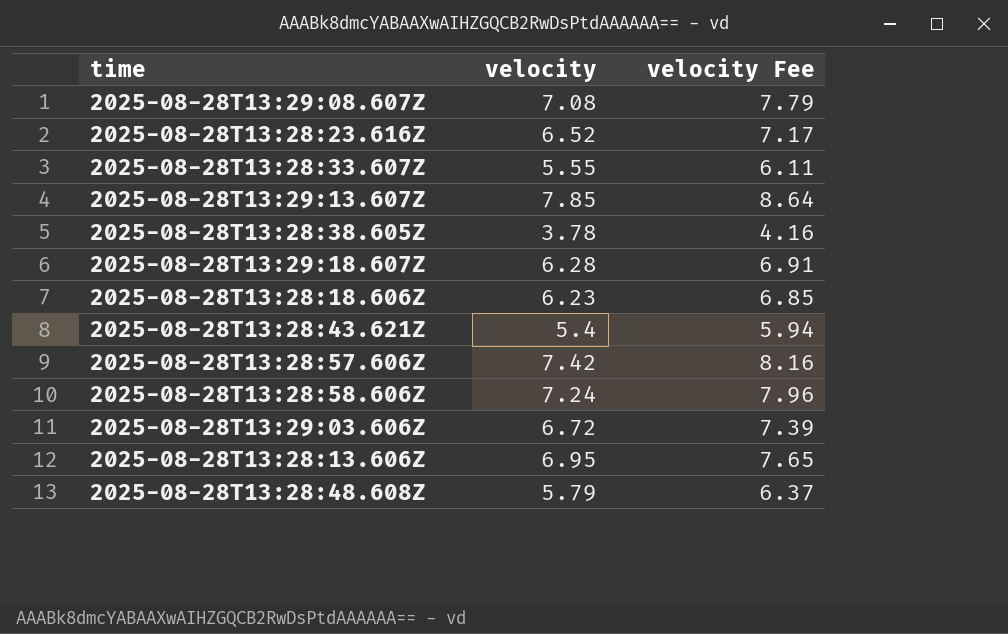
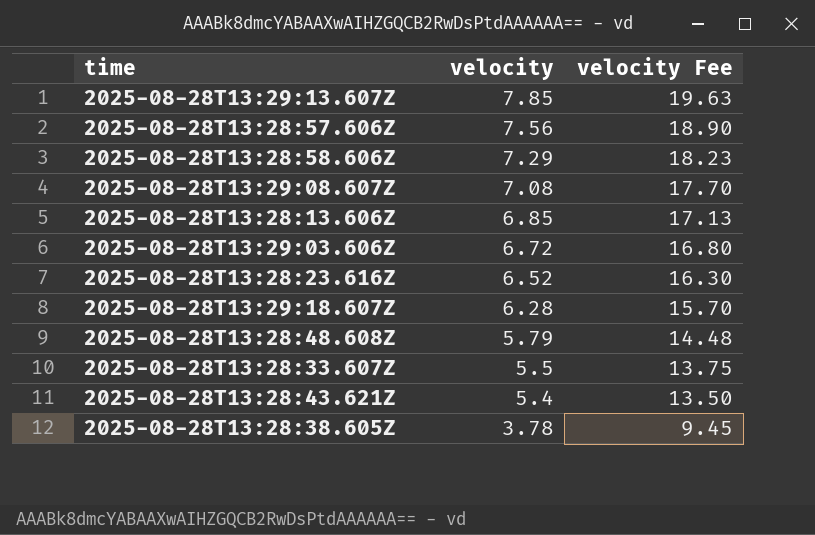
row order: none -> velocity descending
column velocity Fee | formula: [velocity] * 1.1 -> [velocity] * 2.5
row 2025-08-28T13:28:18.606Z: 6.23 | 6.85 -> none
2025-08-28T13:28:57.606Z | velocity: 7.42 -> 7.56
2025-08-28T13:28:58.606Z | velocity: 7.24 -> 7.29
2025-08-28T13:28:13.606Z | velocity: 6.95 -> 6.85
2025-08-28T13:28:33.607Z | velocity: 5.55 -> 5.5

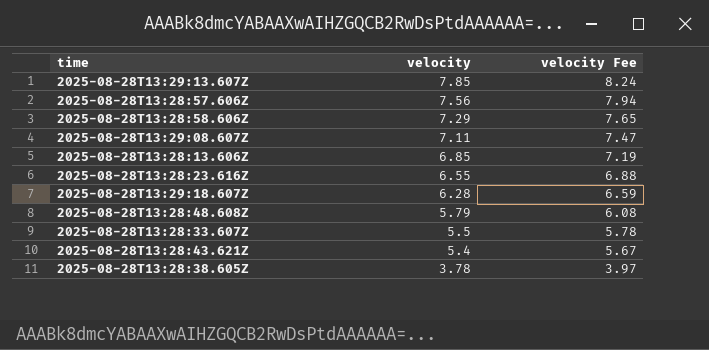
column velocity Fee | formula: [velocity] * 2.5 -> [velocity] * 1.05
row 2025-08-28T13:29:03.606Z: 6.72 | 16.80 -> none
2025-08-28T13:29:08.607Z | velocity: 7.08 -> 7.11
2025-08-28T13:28:23.616Z | velocity: 6.52 -> 6.55

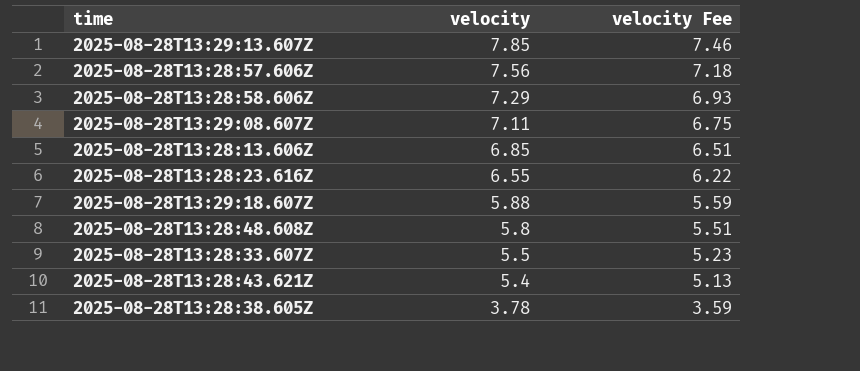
column velocity Fee | formula: [velocity] * 1.05 -> [velocity] * 0.95
2025-08-28T13:29:18.607Z | velocity: 6.28 -> 5.88
2025-08-28T13:28:48.608Z | velocity: 5.79 -> 5.8

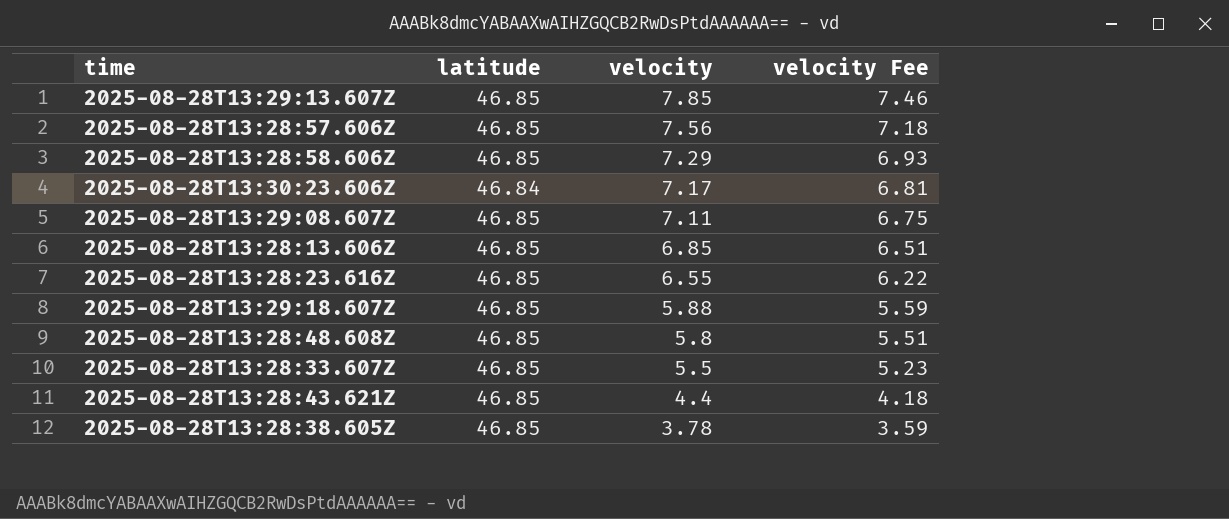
column latitude | position: none -> 2
row 2025-08-28T13:30:23.606Z: none -> 46.84 | 7.17 | 6.81
2025-08-28T13:28:43.621Z | velocity: 5.4 -> 4.4
2025-08-28T13:28:43.621Z | velocity Fee: 5.13 -> 4.18

